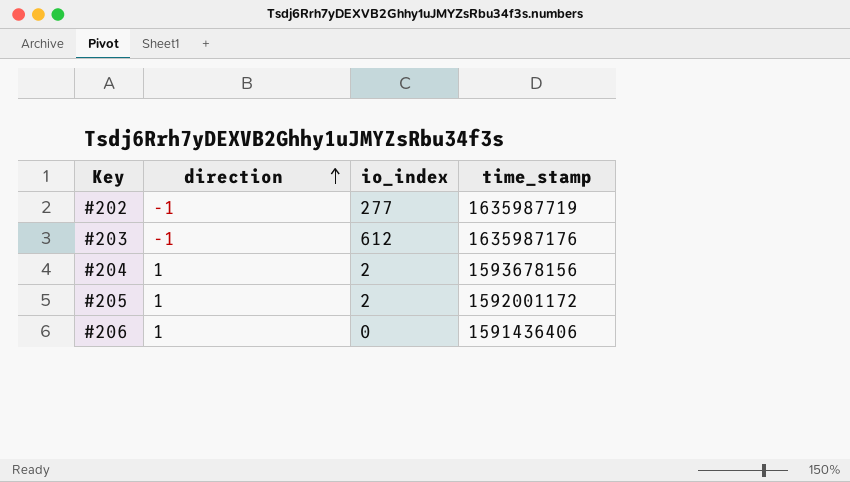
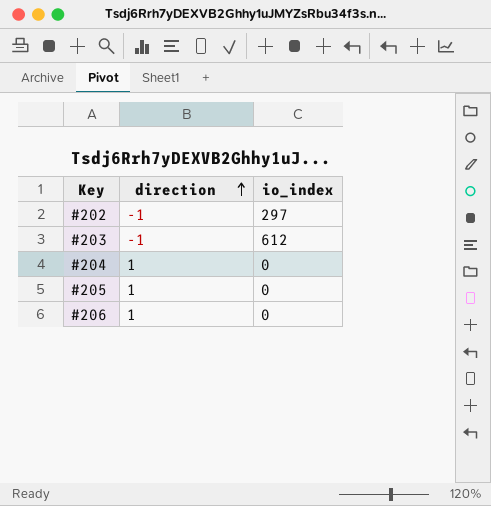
column time_stamp | position: 4 -> none
#202 | io_index: 277 -> 297
#204 | io_index: 2 -> 0
#205 | io_index: 2 -> 0

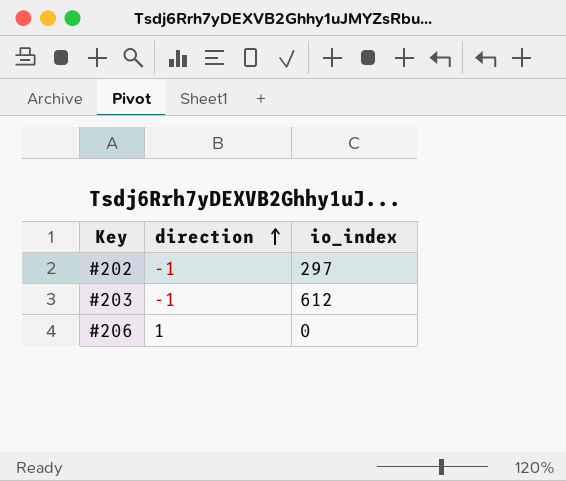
row #204: 1 | 0 -> none
row #205: 1 | 0 -> none

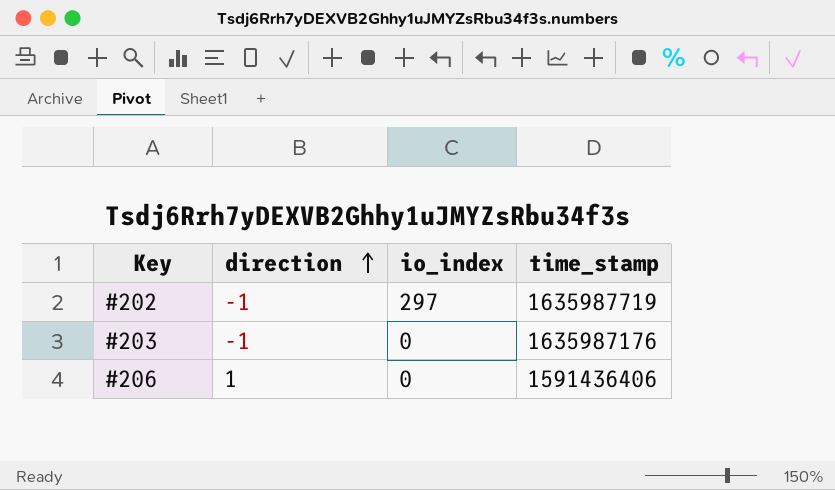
column time_stamp | position: none -> 4
#203 | io_index: 612 -> 0

